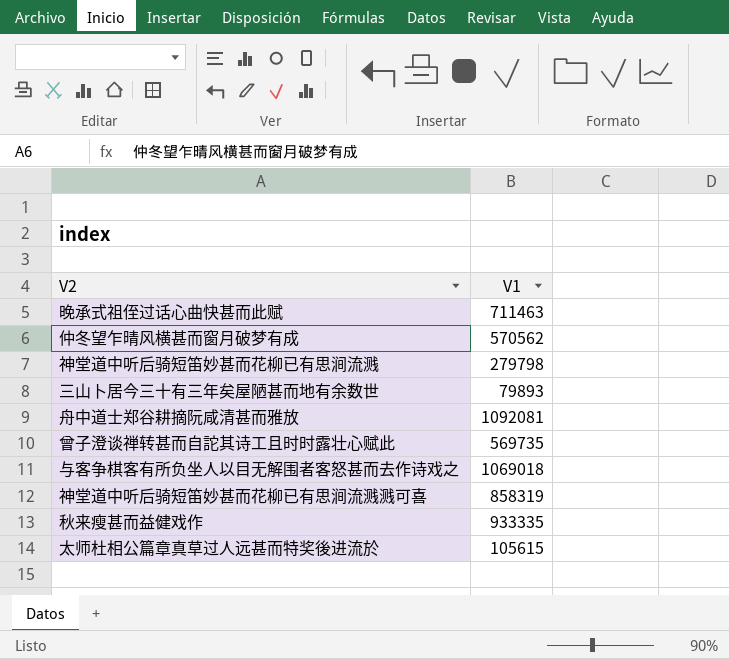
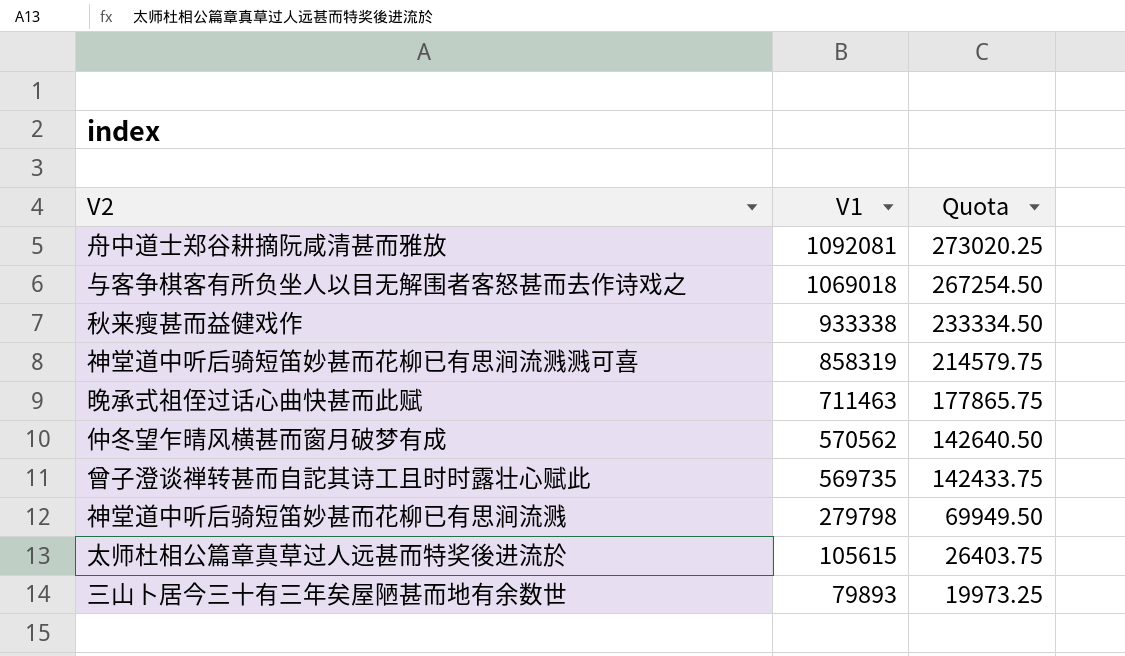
row order: none -> V1 descending
column Quota | formula: none -> [V1] * 0.25
秋来瘦甚而益健戏作 | V1: 933335 -> 933338

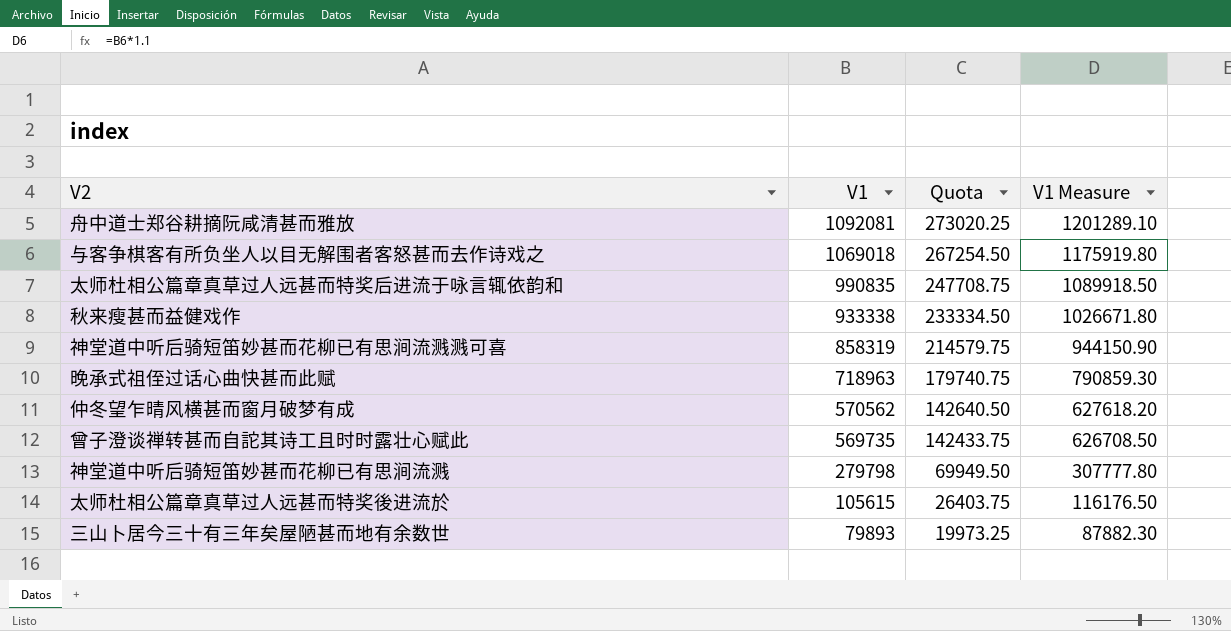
column V1 Measure | formula: none -> [V1] * 1.1
row 太师杜相公篇章真草过人远甚而特奖后进流于咏言辄依韵和: none -> 990835 | 247708.75 | 1089918.50
晚承式祖侄过话心曲快甚而此赋 | V1: 711463 -> 718963
晚承式祖侄过话心曲快甚而此赋 | Quota: 177865.75 -> 179740.75

